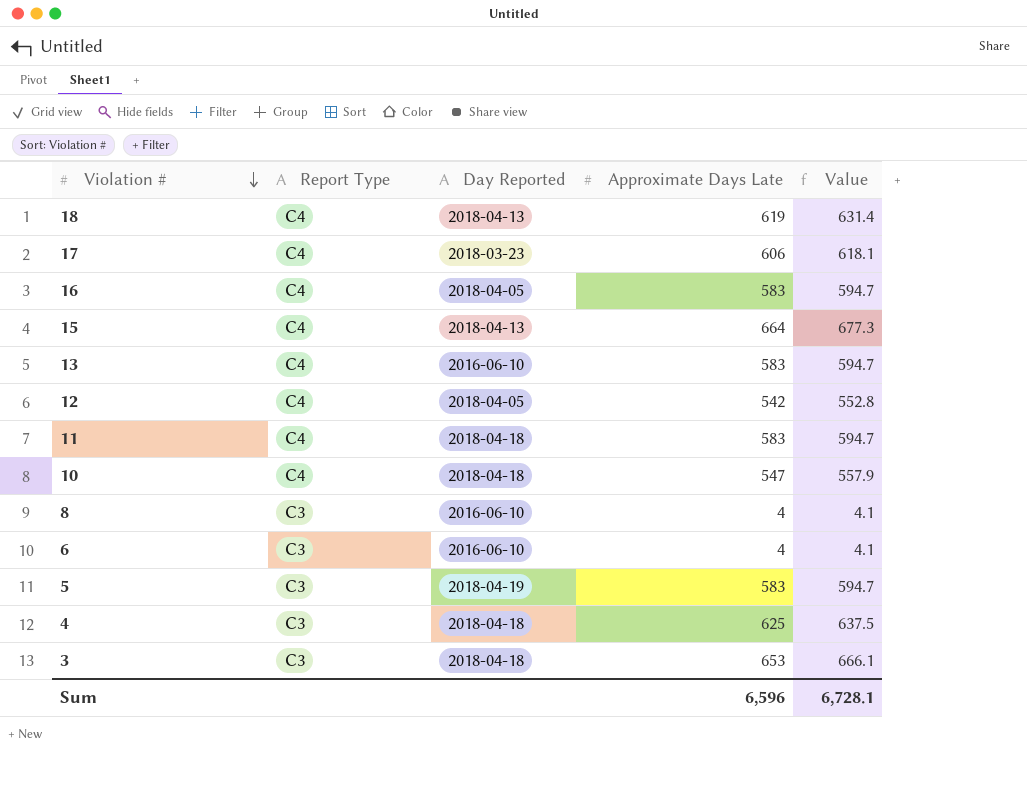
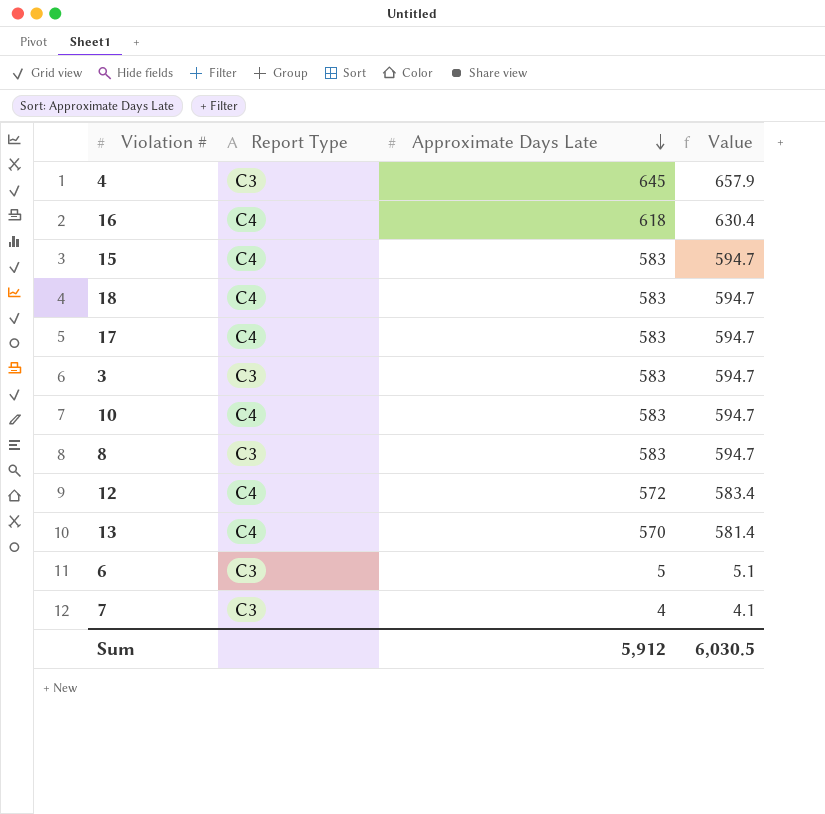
row order: Violation # descending -> Approximate Days Late descending
column Day Reported | position: 3 -> none
row 11: C4 | 2018-04-18 | 583 | 594.7 -> none
row 5: C3 | 2018-04-19 | 583 | 594.7 -> none
4 | Approximate Days Late: 625 -> 645
4 | Value: 637.5 -> 657.9
16 | Approximate Days Late: 583 -> 618
16 | Value: 594.7 -> 630.4
15 | Approximate Days Late: 664 -> 583
15 | Value: 677.3 -> 594.7
18 | Approximate Days Late: 619 -> 583
18 | Value: 631.4 -> 594.7
17 | Approximate Days Late: 606 -> 583
17 | Value: 618.1 -> 594.7
3 | Approximate Days Late: 653 -> 583
3 | Value: 666.1 -> 594.7
10 | Approximate Days Late: 547 -> 583
10 | Value: 557.9 -> 594.7
8 | Approximate Days Late: 4 -> 583
8 | Value: 4.1 -> 594.7
12 | Approximate Days Late: 542 -> 572
12 | Value: 552.8 -> 583.4
13 | Approximate Days Late: 583 -> 570
13 | Value: 594.7 -> 581.4
6 | Approximate Days Late: 4 -> 5
6 | Value: 4.1 -> 5.1
row 7: none -> C3 | 4 | 4.1
Sum | Approximate Days Late: 6,596 -> 5,912
Sum | Value: 6,728.1 -> 6,030.5

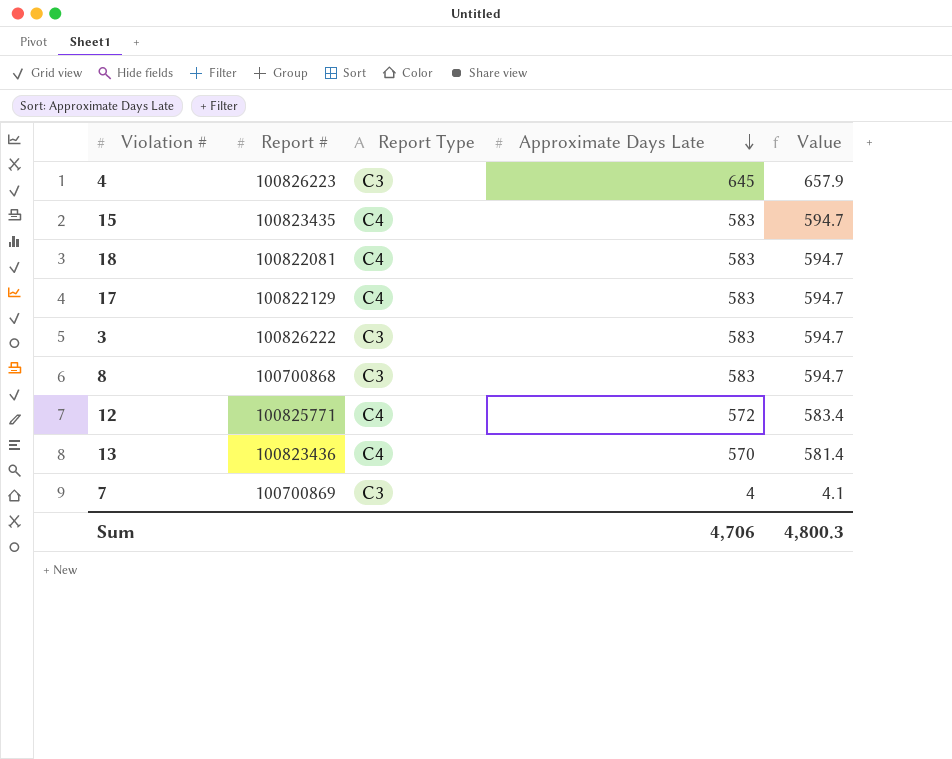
column Report # | position: none -> 2
row 16: C4 | 618 | 630.4 -> none
row 10: C4 | 583 | 594.7 -> none
row 6: C3 | 5 | 5.1 -> none
Sum | Approximate Days Late: 5,912 -> 4,706
Sum | Value: 6,030.5 -> 4,800.3

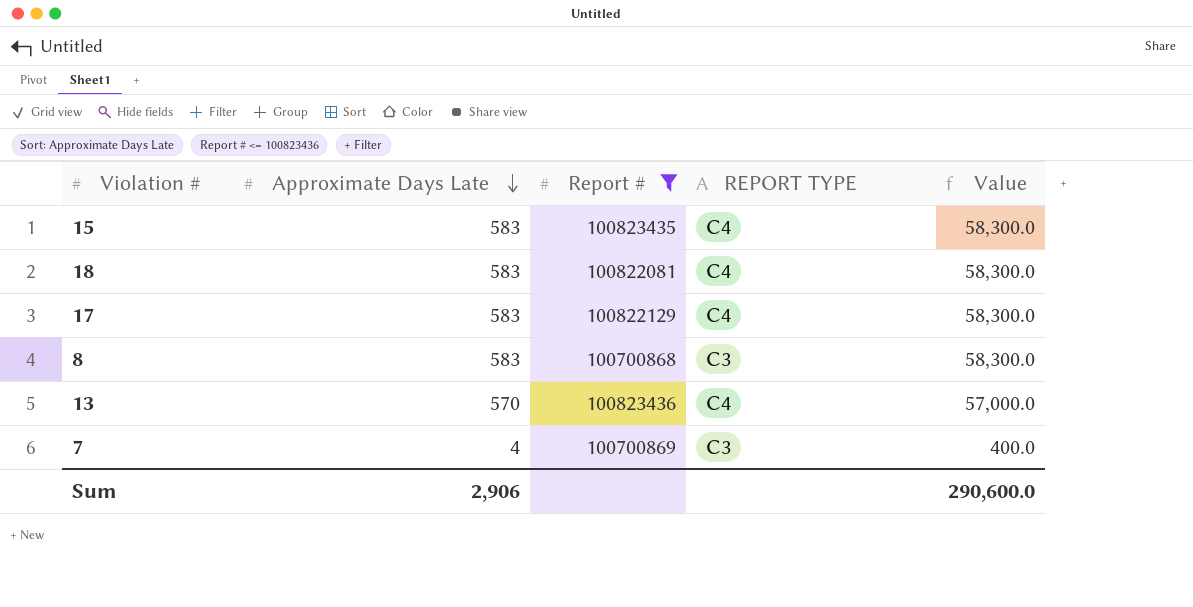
filter: none -> Report # <= 100823436
column Approximate Days Late | position: 4 -> 2
column name: Report Type -> REPORT TYPE
column Value | formula: [Approximate Days Late] * 1.02 -> [Approximate Days Late] * 100
Sum | Approximate Days Late: 4,706 -> 2,906
Sum | Value: 4,800.3 -> 290,600.0

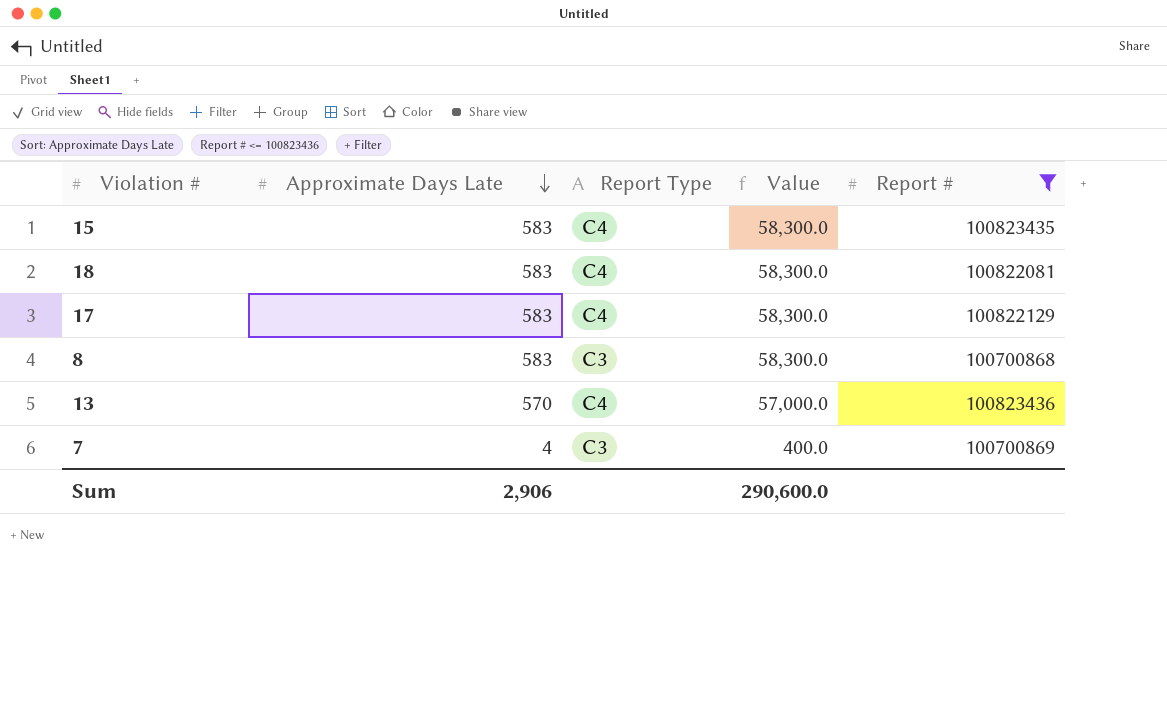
column name: REPORT TYPE -> Report Type
column Report # | position: 3 -> 5

